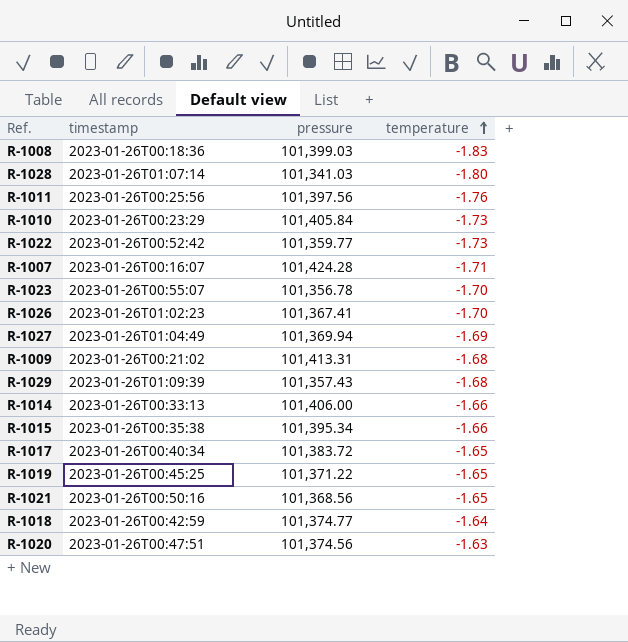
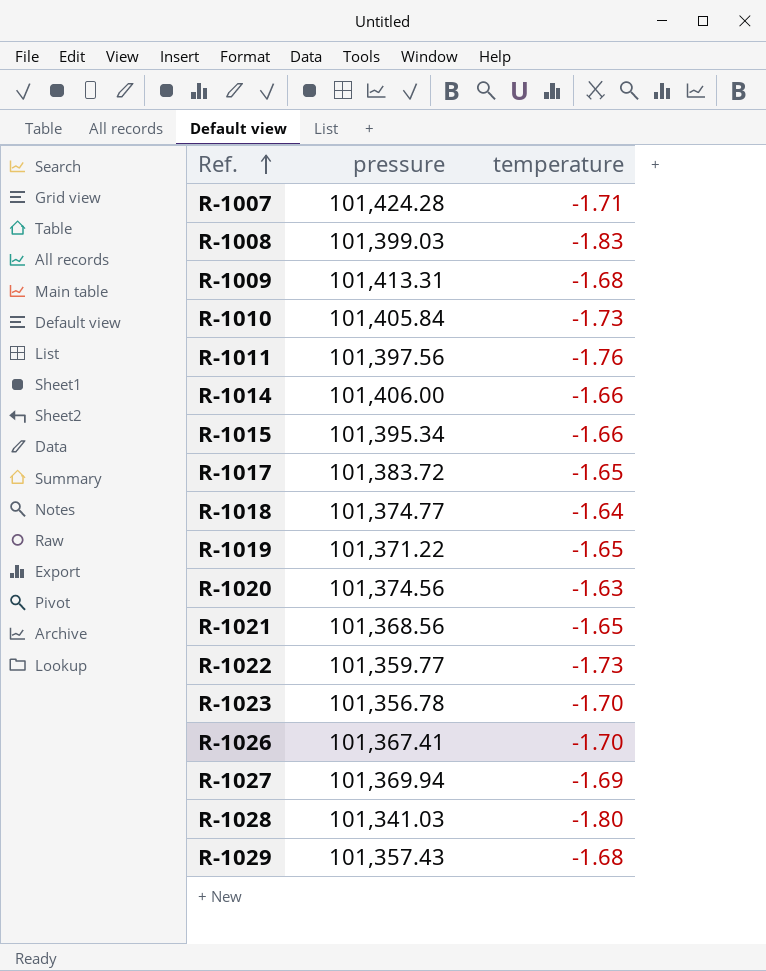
row order: temperature ascending -> Ref. ascending
column timestamp | position: 2 -> none

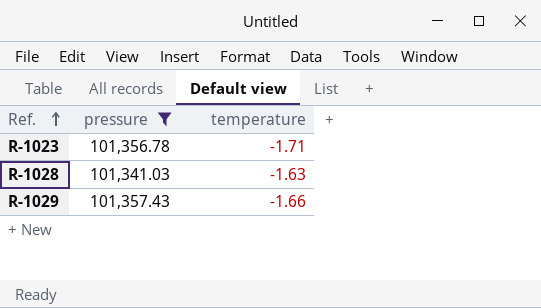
filter: none -> pressure <= 101,357.43
R-1023 | temperature: -1.70 -> -1.71
R-1028 | temperature: -1.80 -> -1.63
R-1029 | temperature: -1.68 -> -1.66

